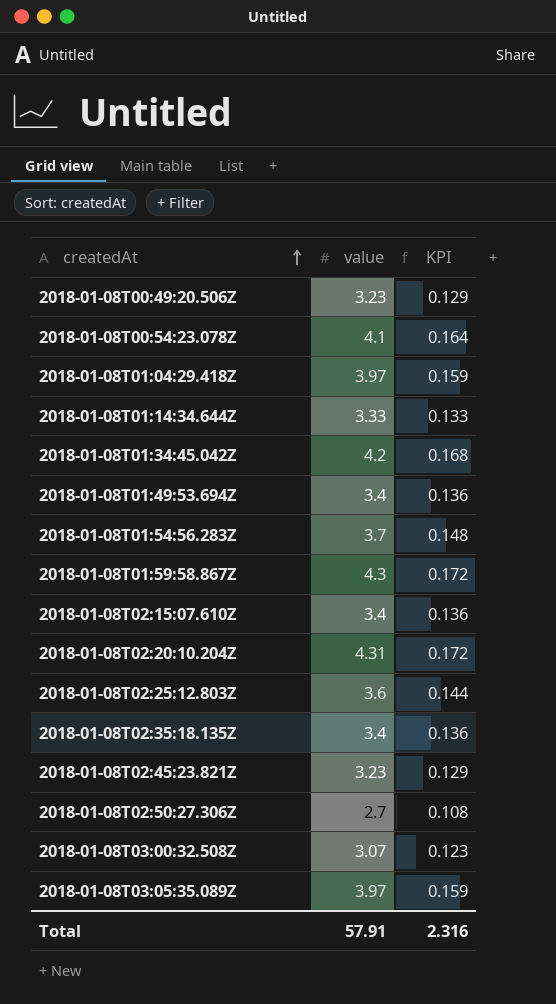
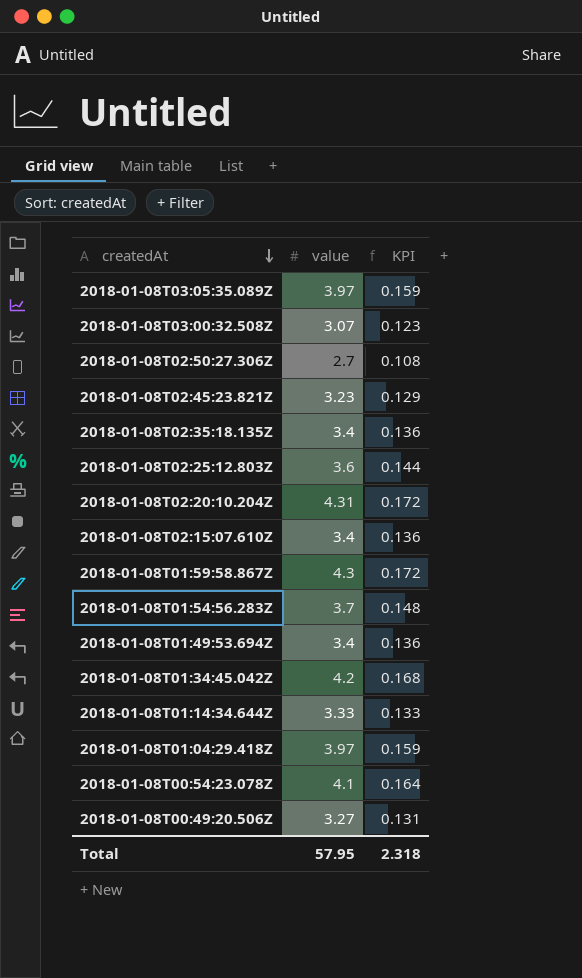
row order: createdAt ascending -> createdAt descending
2018-01-08T00:49:20.506Z | value: 3.23 -> 3.27
2018-01-08T00:49:20.506Z | KPI: 0.129 -> 0.131
Total | value: 57.91 -> 57.95
Total | KPI: 2.316 -> 2.318

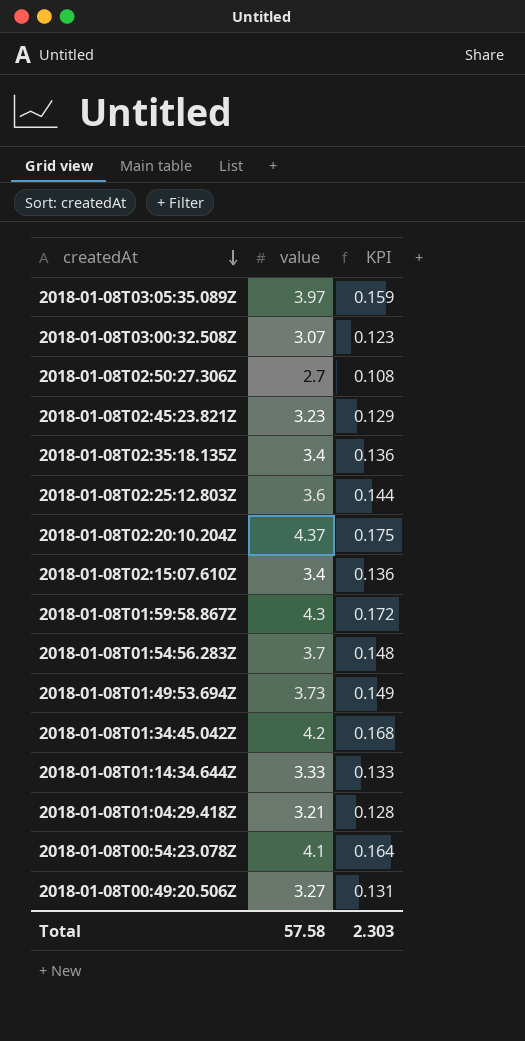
2018-01-08T02:20:10.204Z | value: 4.31 -> 4.37
2018-01-08T02:20:10.204Z | KPI: 0.172 -> 0.175
2018-01-08T01:49:53.694Z | value: 3.4 -> 3.73
2018-01-08T01:49:53.694Z | KPI: 0.136 -> 0.149
2018-01-08T01:04:29.418Z | value: 3.97 -> 3.21
2018-01-08T01:04:29.418Z | KPI: 0.159 -> 0.128
Total | value: 57.95 -> 57.58
Total | KPI: 2.318 -> 2.303

